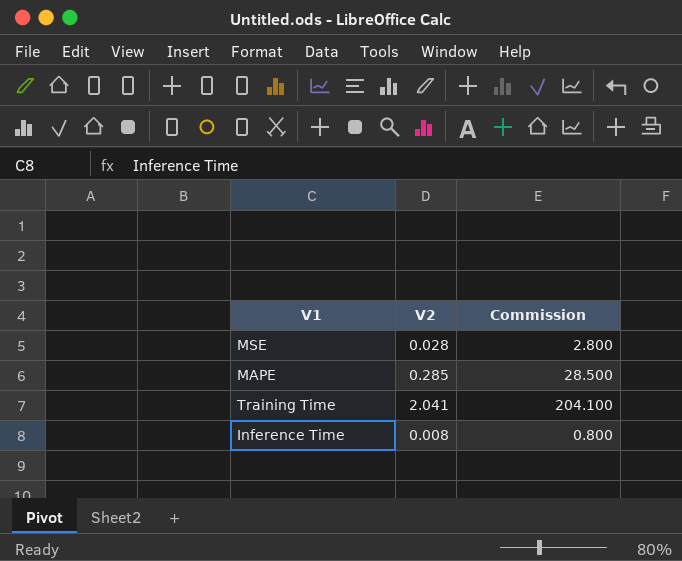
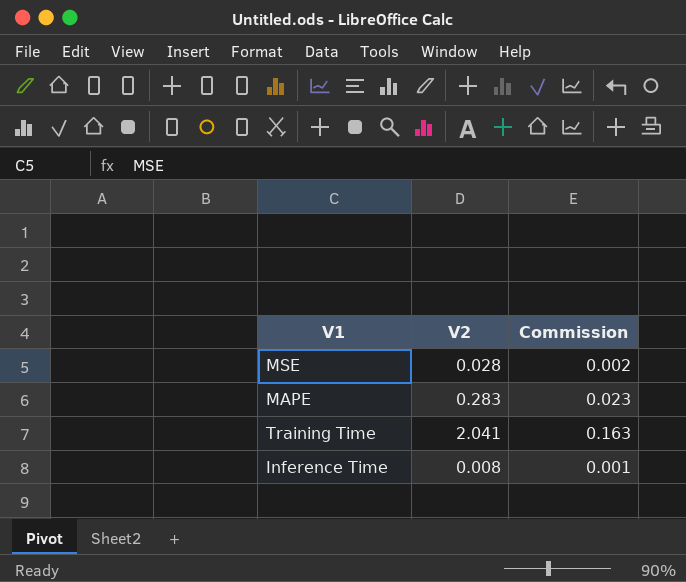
column Commission | formula: [V2] * 100 -> [V2] * 0.08
MAPE | V2: 0.285 -> 0.283

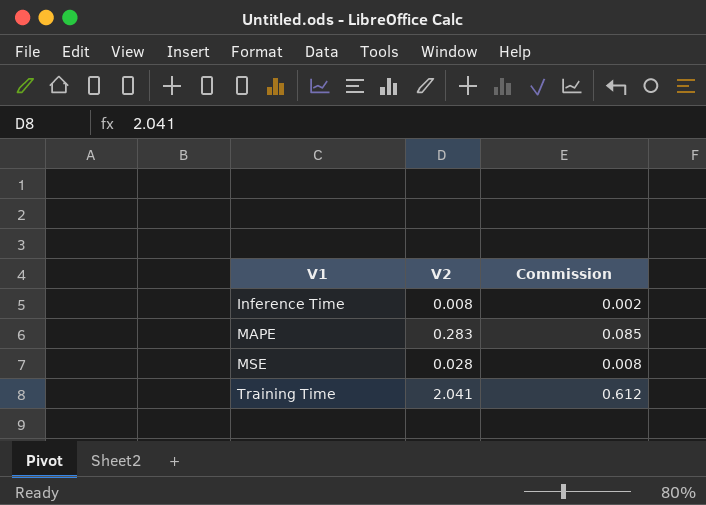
row order: none -> V1 ascending
column Commission | formula: [V2] * 0.08 -> [V2] * 0.3

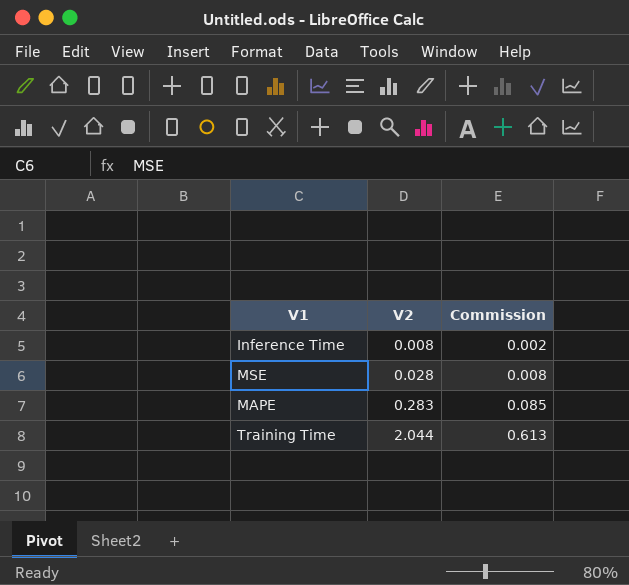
row order: V1 ascending -> V2 ascending
Training Time | V2: 2.041 -> 2.044
Training Time | Commission: 0.612 -> 0.613

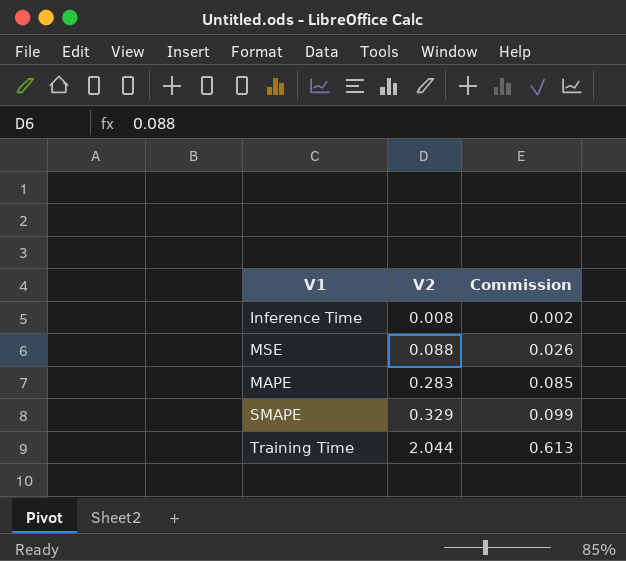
MSE | V2: 0.028 -> 0.088
MSE | Commission: 0.008 -> 0.026
row SMAPE: none -> 0.329 | 0.099

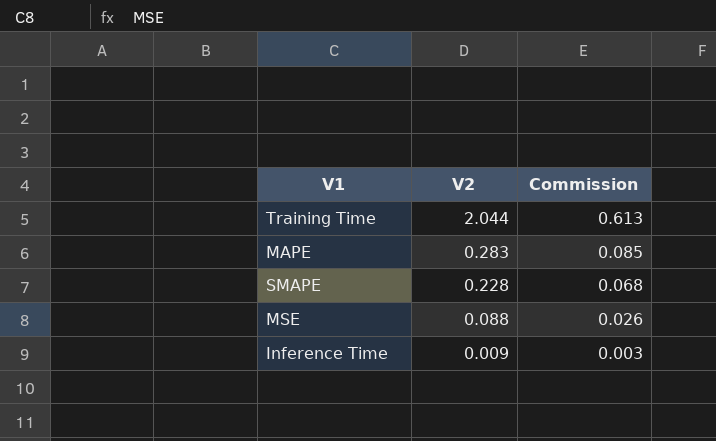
row order: V2 ascending -> V2 descending
SMAPE | V2: 0.329 -> 0.228
SMAPE | Commission: 0.099 -> 0.068
Inference Time | V2: 0.008 -> 0.009
Inference Time | Commission: 0.002 -> 0.003

